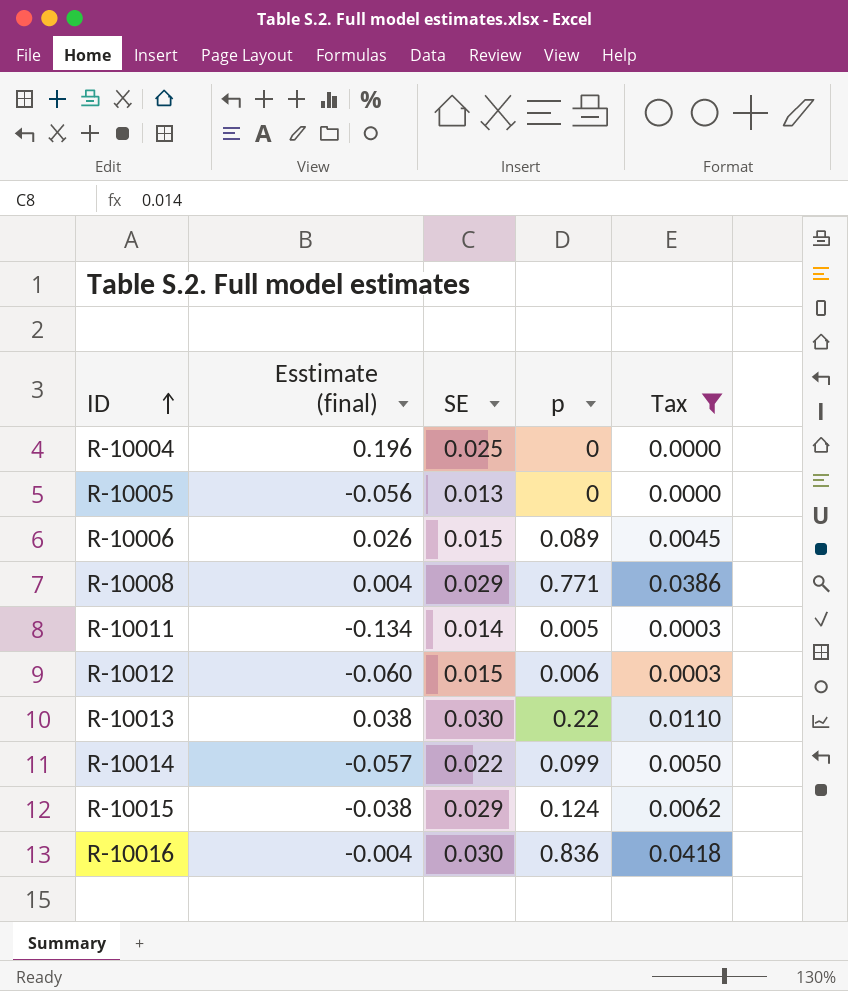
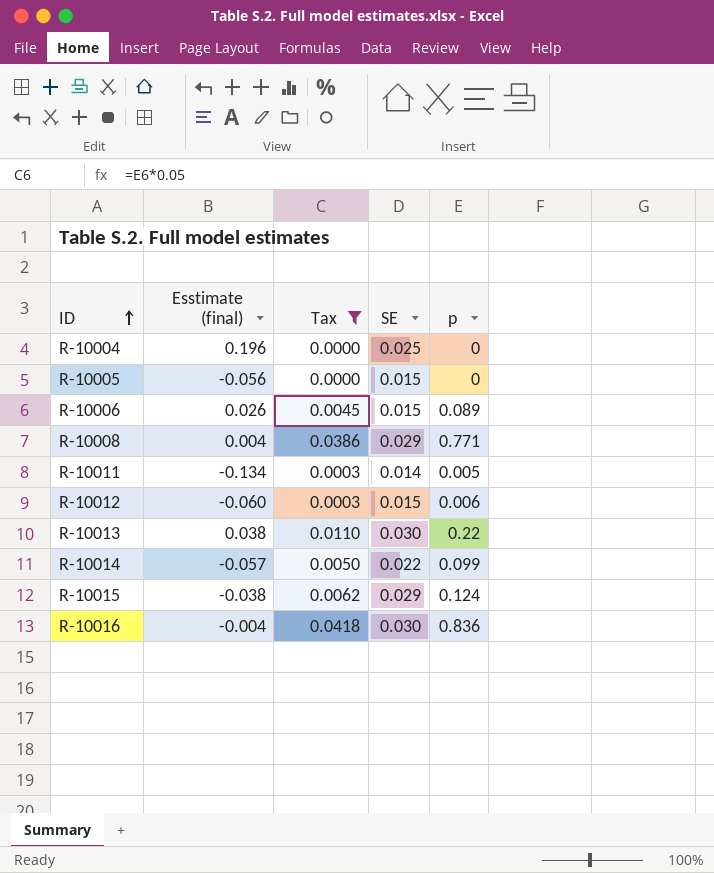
column Tax | position: 5 -> 3
R-10005 | SE: 0.013 -> 0.015

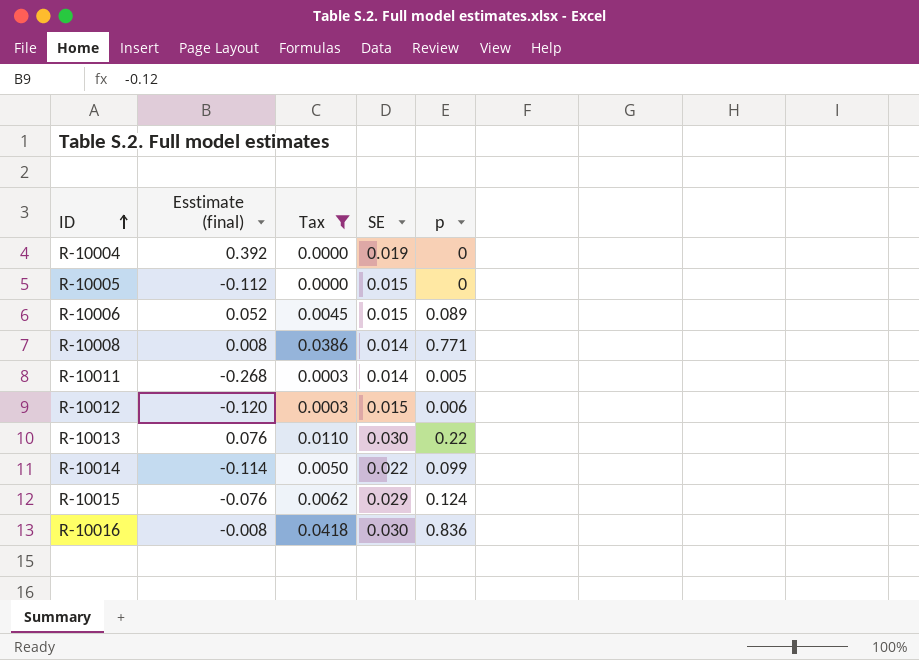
R-10004 | Esstimate (final): 0.196 -> 0.392
R-10004 | SE: 0.025 -> 0.019
R-10005 | Esstimate (final): -0.056 -> -0.112
R-10006 | Esstimate (final): 0.026 -> 0.052
R-10008 | Esstimate (final): 0.004 -> 0.008
R-10008 | SE: 0.029 -> 0.014
R-10011 | Esstimate (final): -0.134 -> -0.268
R-10012 | Esstimate (final): -0.060 -> -0.120
R-10013 | Esstimate (final): 0.038 -> 0.076
R-10014 | Esstimate (final): -0.057 -> -0.114
R-10015 | Esstimate (final): -0.038 -> -0.076
R-10016 | Esstimate (final): -0.004 -> -0.008

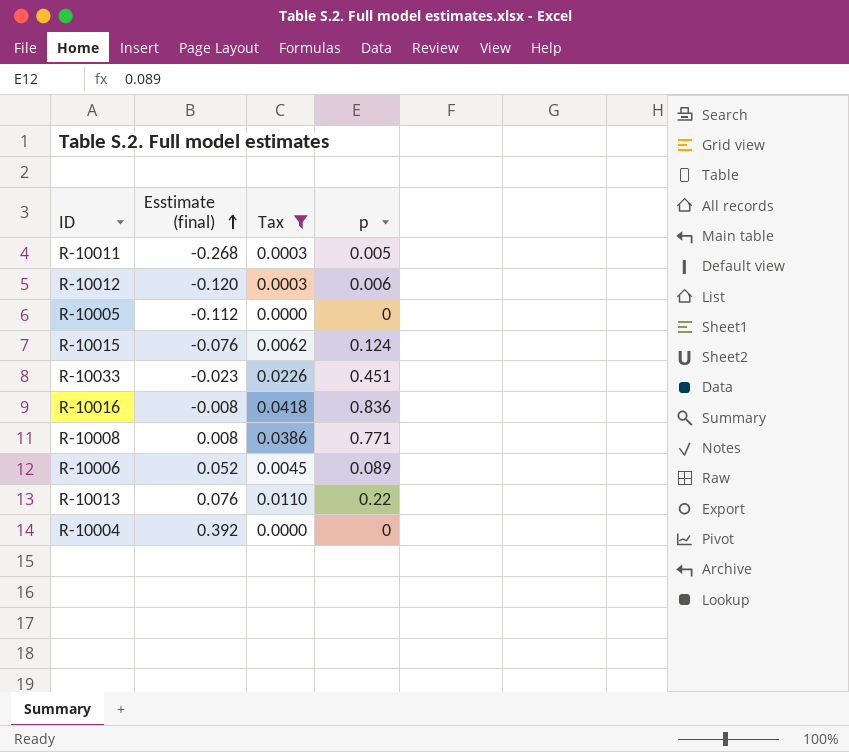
row order: ID ascending -> Esstimate (final) ascending
column SE | position: 4 -> none
row R-10014: -0.114 | 0.0050 | 0.022 | 0.099 -> none
row R-10033: none -> -0.023 | 0.0226 | 0.451

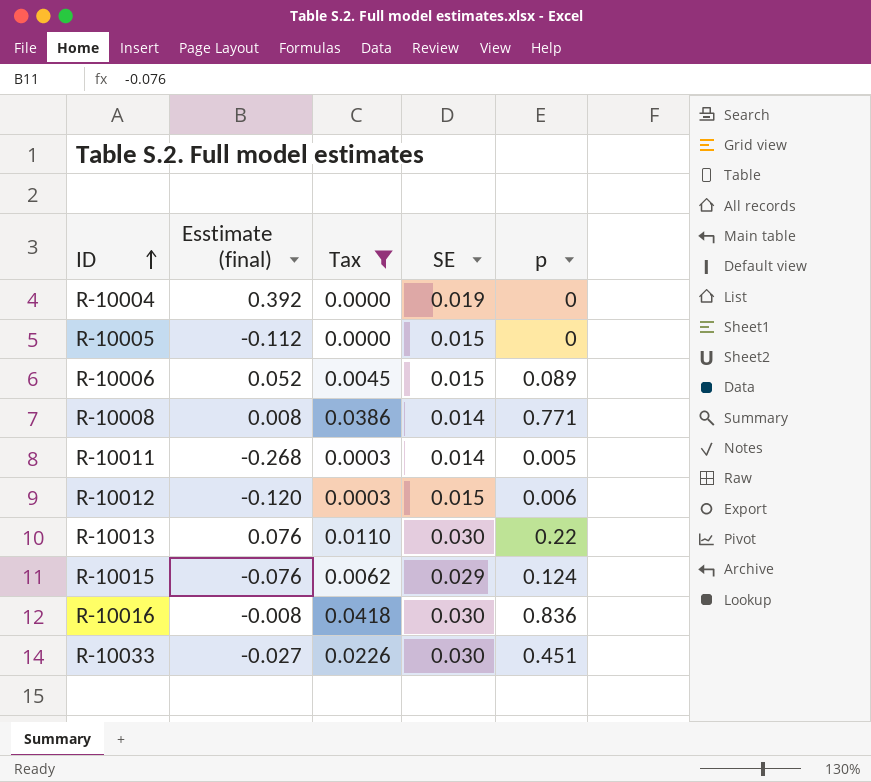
row order: Esstimate (final) ascending -> ID ascending
column SE | position: none -> 4
R-10033 | Esstimate (final): -0.023 -> -0.027

